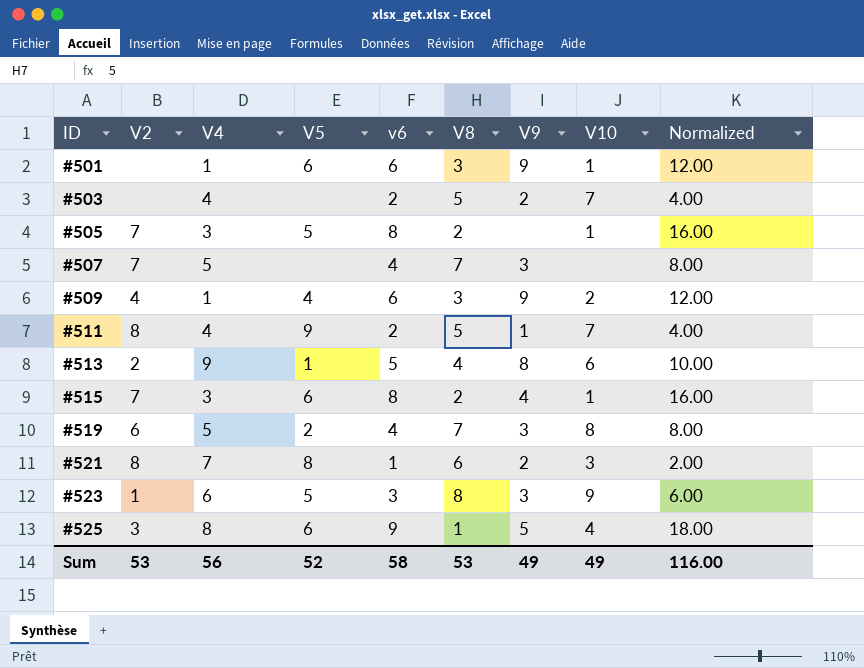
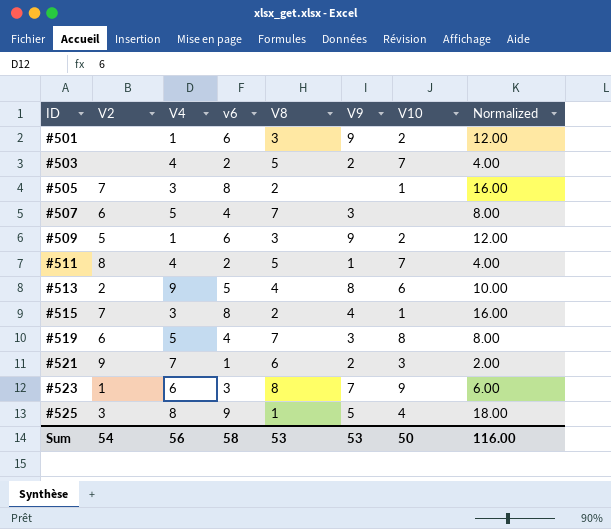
column V5 | position: 4 -> none
#501 | V10: 1 -> 2
#507 | V2: 7 -> 6
#509 | V2: 4 -> 5
#521 | V2: 8 -> 9
#523 | V9: 3 -> 7
Sum | V2: 53 -> 54
Sum | V9: 49 -> 53
Sum | V10: 49 -> 50

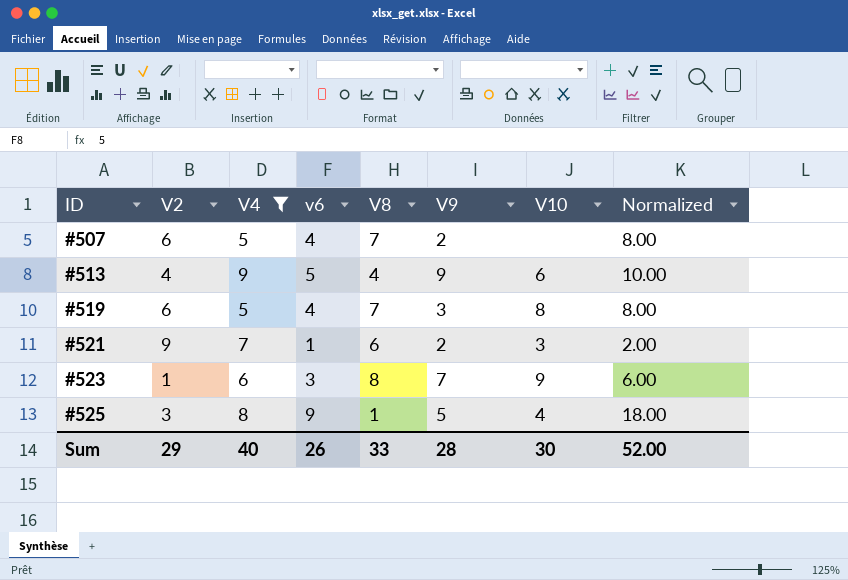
filter: none -> V4 >= 5
#507 | V9: 3 -> 2
#513 | V2: 2 -> 4
#513 | V9: 8 -> 9
Sum | V2: 54 -> 29
Sum | V4: 56 -> 40
Sum | v6: 58 -> 26
Sum | V8: 53 -> 33
Sum | V9: 53 -> 28
Sum | V10: 50 -> 30
Sum | Normalized: 116.00 -> 52.00

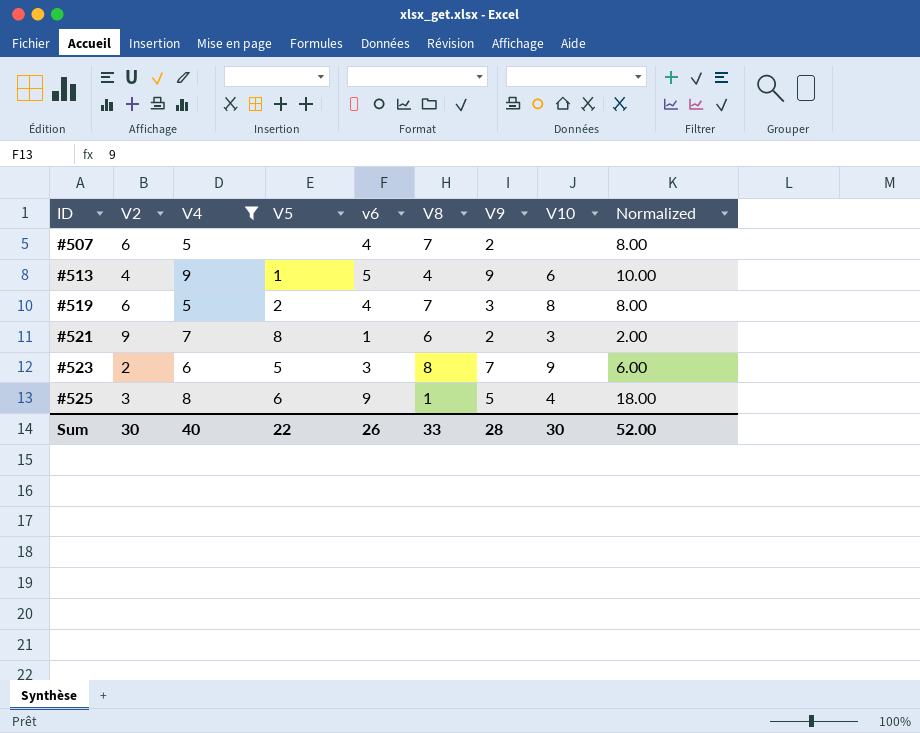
column V5 | position: none -> 4
#523 | V2: 1 -> 2
Sum | V2: 29 -> 30

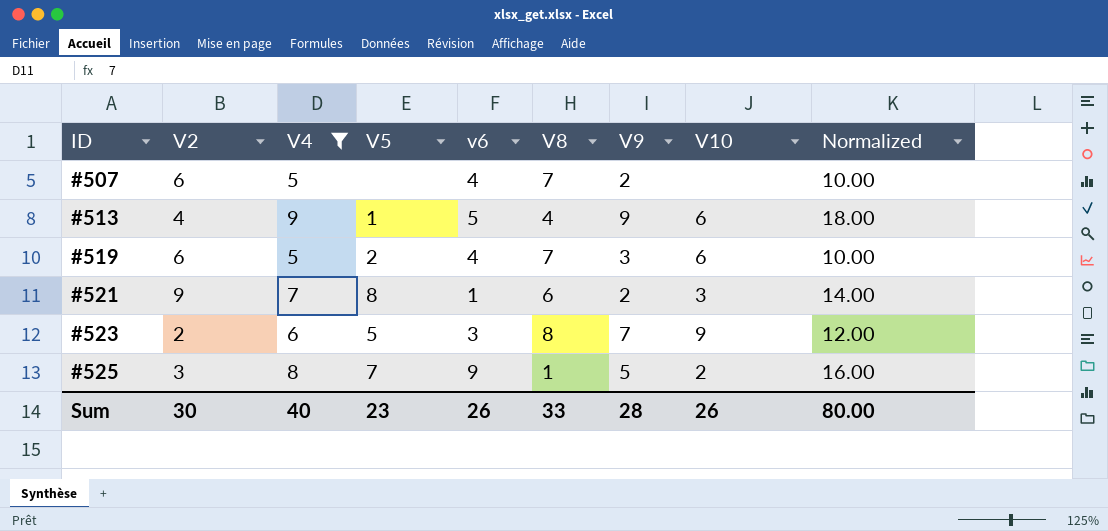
column Normalized | formula: [v6] * 2 -> [V4] * 2
#519 | V10: 8 -> 6
#525 | V5: 6 -> 7
#525 | V10: 4 -> 2
Sum | V5: 22 -> 23
Sum | V10: 30 -> 26
Sum | Normalized: 52.00 -> 80.00

